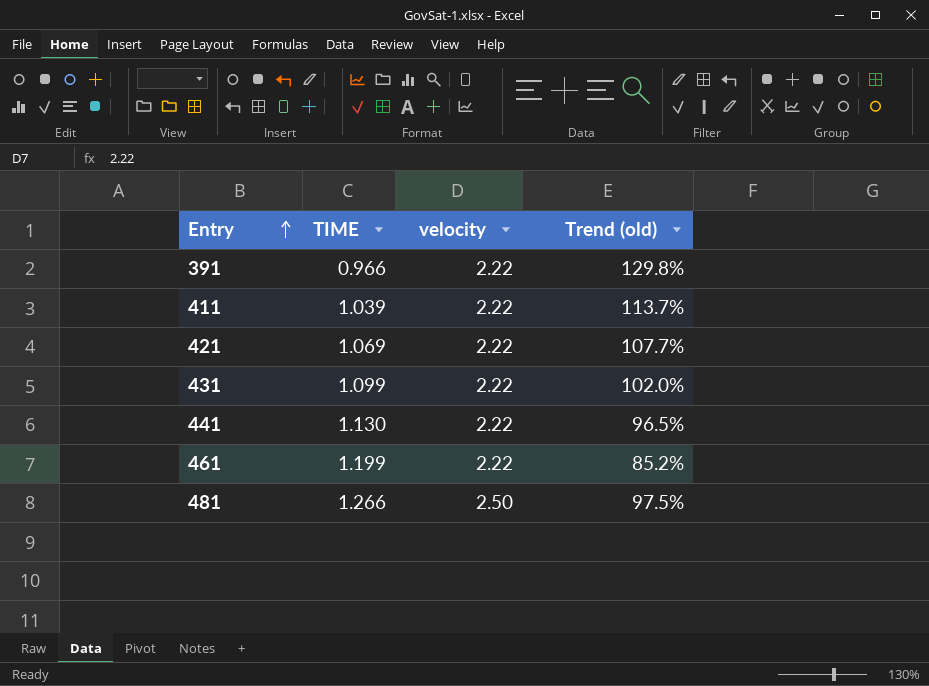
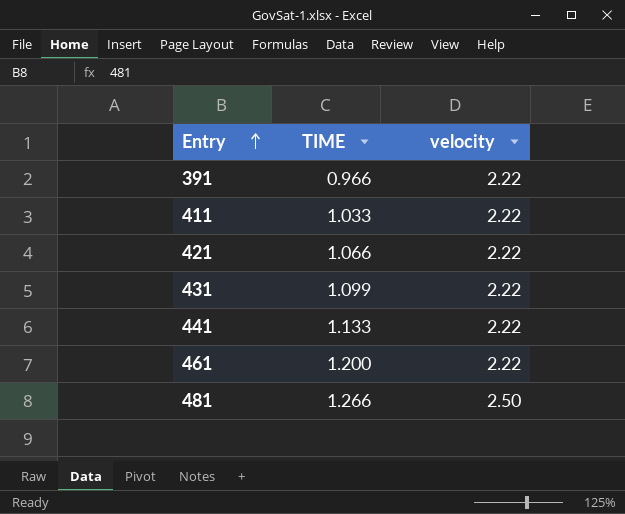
column Trend (old) | formula: ([velocity] - [TIME]) / [TIME] -> none
411 | TIME: 1.039 -> 1.033
421 | TIME: 1.069 -> 1.066
441 | TIME: 1.130 -> 1.133
461 | TIME: 1.199 -> 1.200

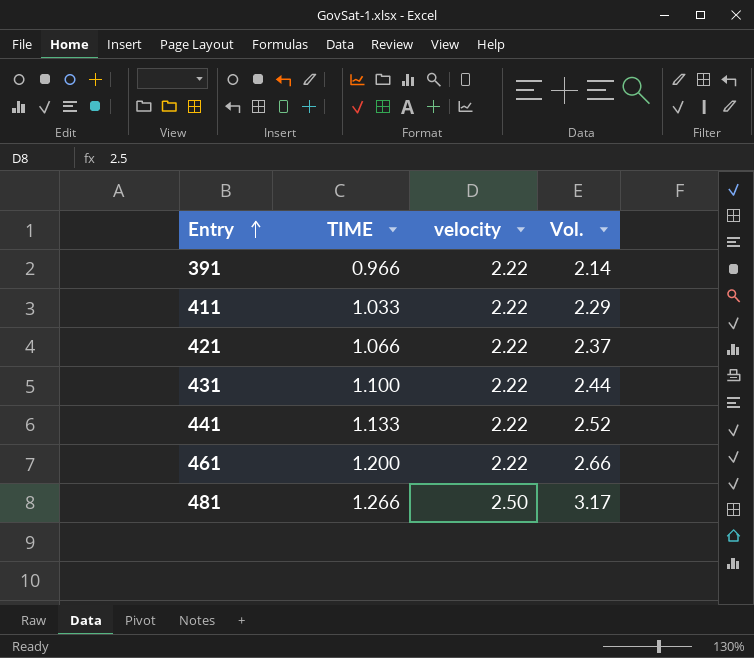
column Vol. | formula: none -> [TIME] * [velocity]
431 | TIME: 1.099 -> 1.100

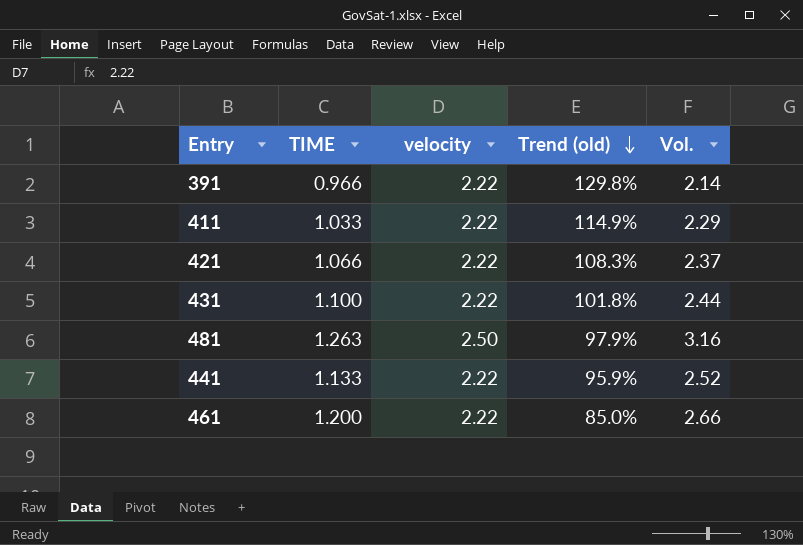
row order: Entry ascending -> Trend (old) descending
column Trend (old) | formula: none -> ([velocity] - [TIME]) / [TIME]
481 | TIME: 1.266 -> 1.263
481 | Vol.: 3.17 -> 3.16

